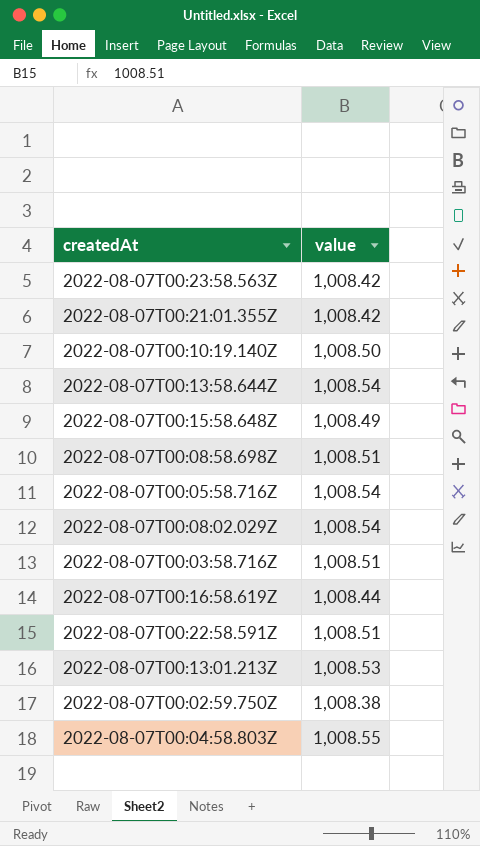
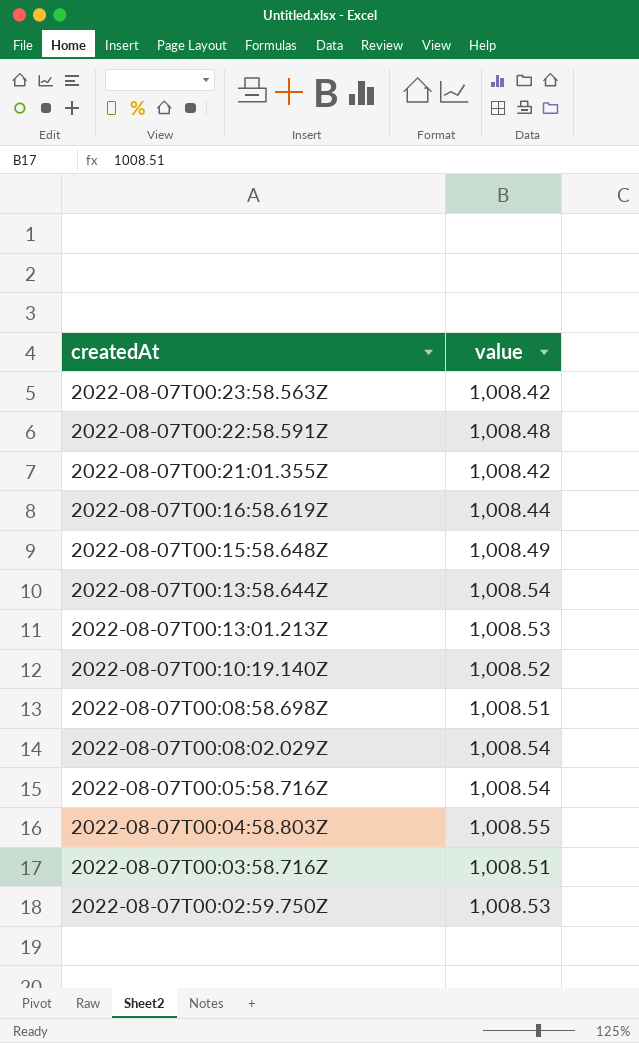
row order: none -> createdAt descending
2022-08-07T00:22:58.591Z | value: 1,008.51 -> 1,008.48
2022-08-07T00:10:19.140Z | value: 1,008.50 -> 1,008.52
2022-08-07T00:02:59.750Z | value: 1,008.38 -> 1,008.53

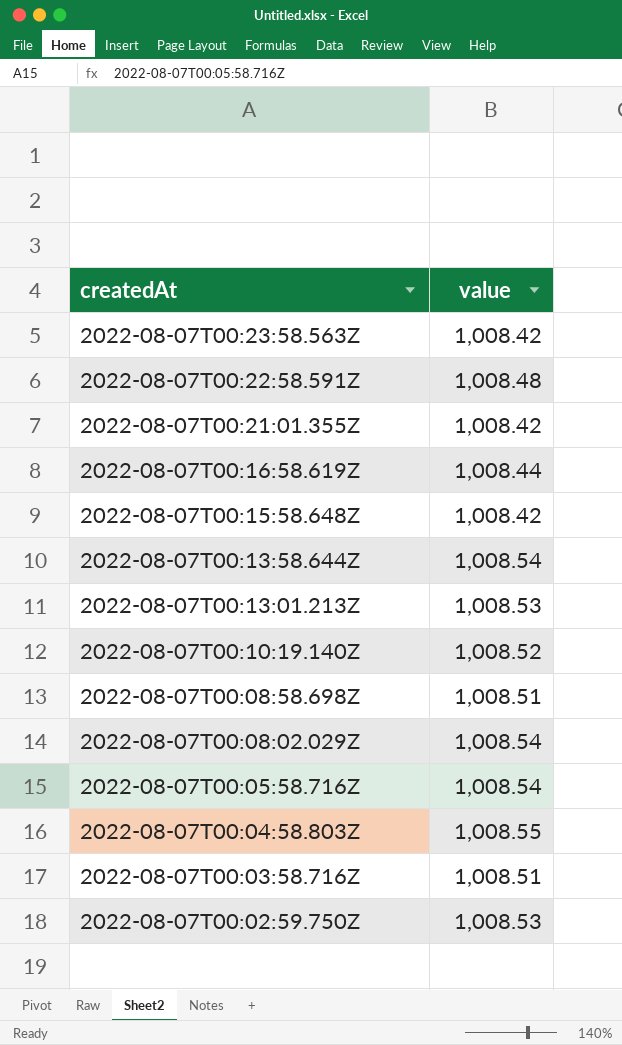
2022-08-07T00:15:58.648Z | value: 1,008.49 -> 1,008.42

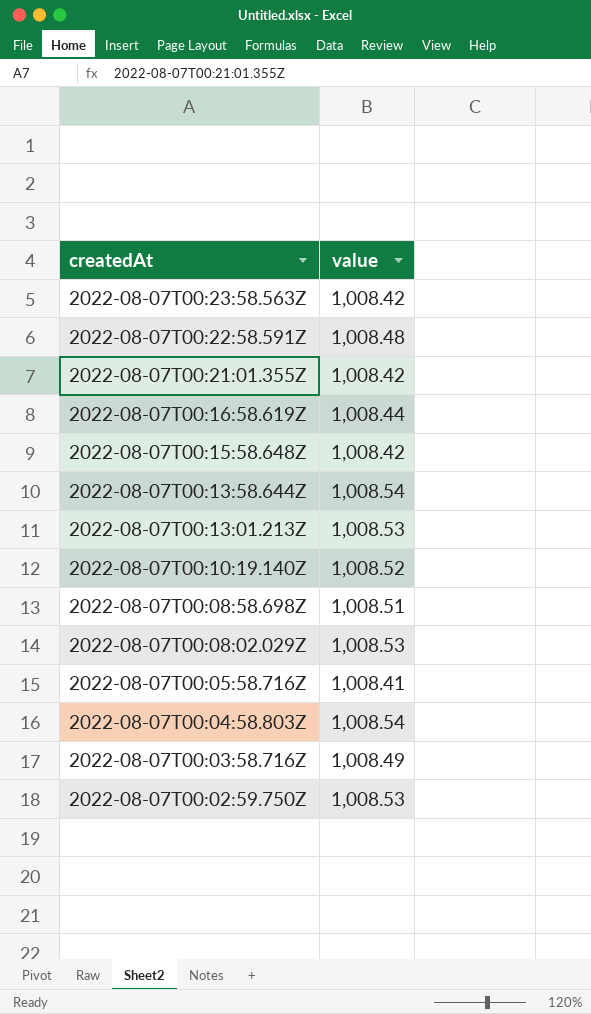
2022-08-07T00:08:02.029Z | value: 1,008.54 -> 1,008.53
2022-08-07T00:05:58.716Z | value: 1,008.54 -> 1,008.41
2022-08-07T00:04:58.803Z | value: 1,008.55 -> 1,008.54
2022-08-07T00:03:58.716Z | value: 1,008.51 -> 1,008.49

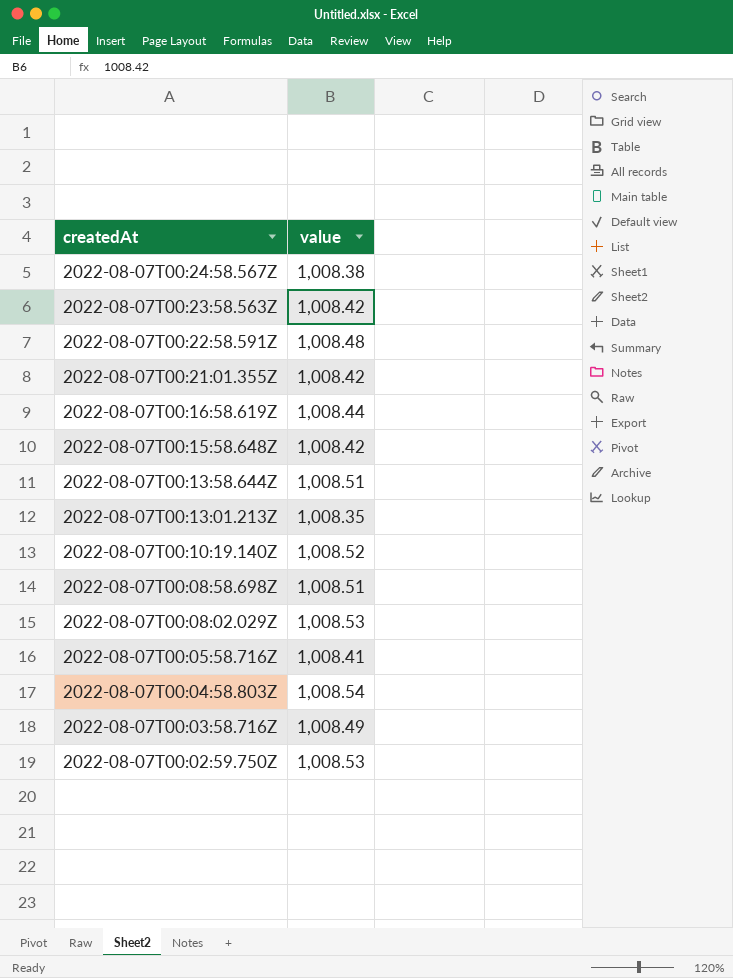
row 2022-08-07T00:24:58.567Z: none -> 1,008.38
2022-08-07T00:13:58.644Z | value: 1,008.54 -> 1,008.51
2022-08-07T00:13:01.213Z | value: 1,008.53 -> 1,008.35

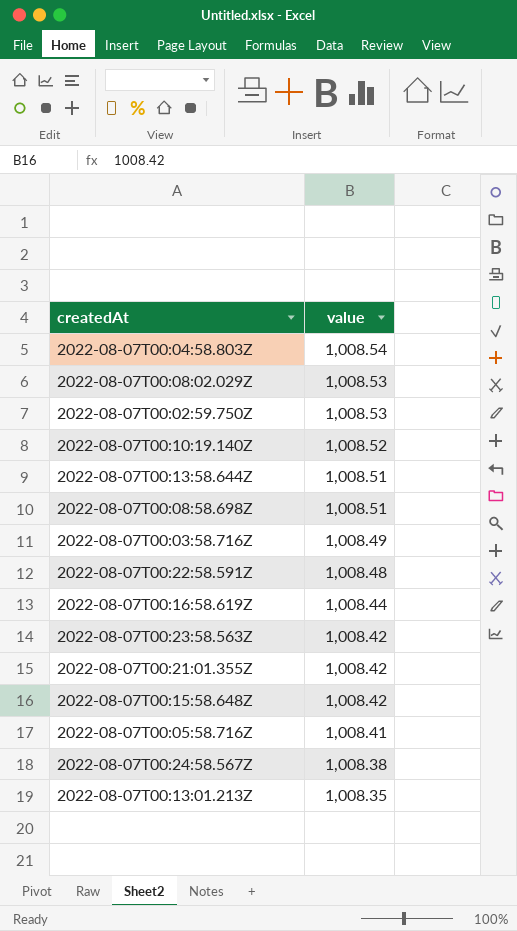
row order: createdAt descending -> value descending

